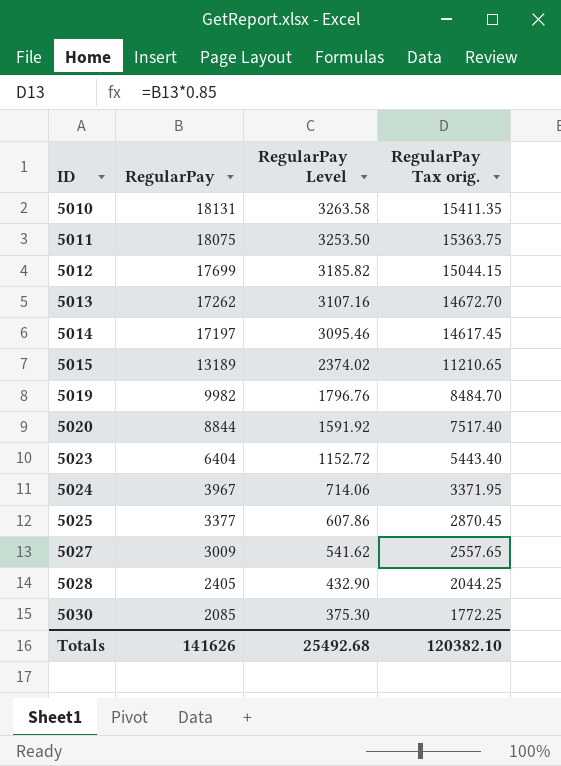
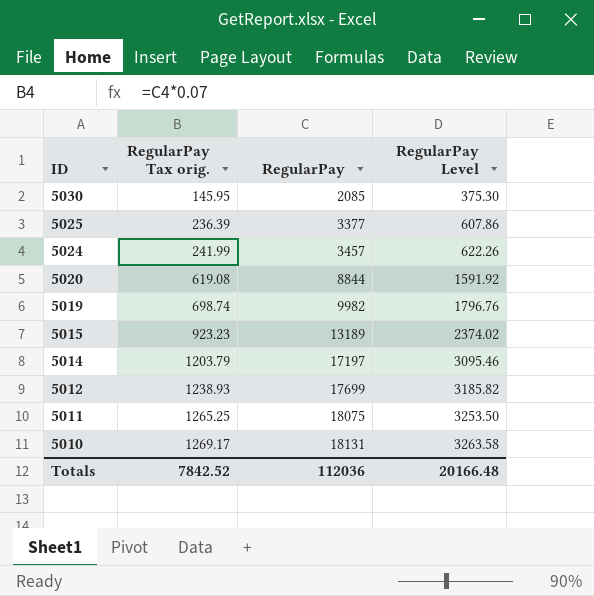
row order: ID ascending -> ID descending
column RegularPay Tax orig. | formula: [RegularPay] * 0.85 -> [RegularPay] * 0.07
column RegularPay Tax orig. | position: 4 -> 2
row 5013: 17262 | 3107.16 | 14672.70 -> none
row 5023: 6404 | 1152.72 | 5443.40 -> none
row 5027: 3009 | 541.62 | 2557.65 -> none
row 5028: 2405 | 432.90 | 2044.25 -> none
5024 | RegularPay: 3967 -> 3457
5024 | RegularPay Level: 714.06 -> 622.26
Totals | RegularPay Tax orig.: 120382.10 -> 7842.52
Totals | RegularPay: 141626 -> 112036
Totals | RegularPay Level: 25492.68 -> 20166.48

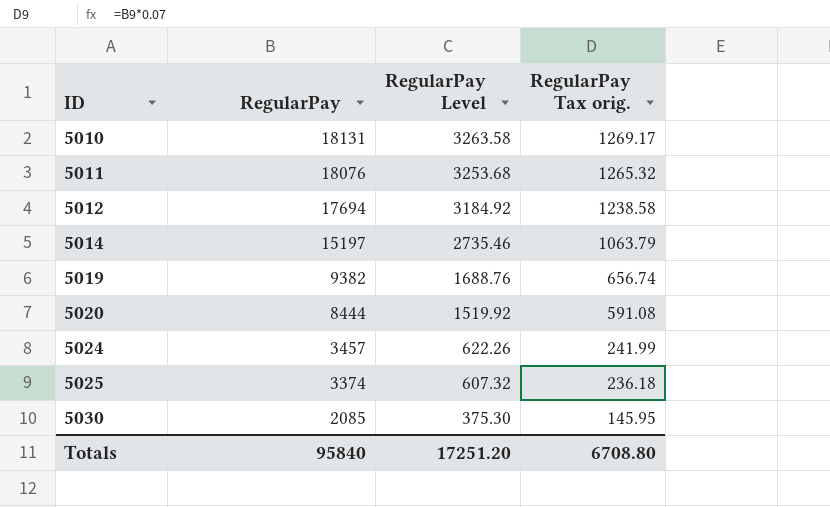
row order: ID descending -> ID ascending
column RegularPay Tax orig. | position: 2 -> 4
row 5015: 923.23 | 13189 | 2374.02 -> none
5011 | RegularPay: 18075 -> 18076
5011 | RegularPay Level: 3253.50 -> 3253.68
5011 | RegularPay Tax orig.: 1265.25 -> 1265.32
5012 | RegularPay: 17699 -> 17694
5012 | RegularPay Level: 3185.82 -> 3184.92
5012 | RegularPay Tax orig.: 1238.93 -> 1238.58
5014 | RegularPay: 17197 -> 15197
5014 | RegularPay Level: 3095.46 -> 2735.46
5014 | RegularPay Tax orig.: 1203.79 -> 1063.79
5019 | RegularPay: 9982 -> 9382
5019 | RegularPay Level: 1796.76 -> 1688.76
5019 | RegularPay Tax orig.: 698.74 -> 656.74
5020 | RegularPay: 8844 -> 8444
5020 | RegularPay Level: 1591.92 -> 1519.92
5020 | RegularPay Tax orig.: 619.08 -> 591.08
5025 | RegularPay: 3377 -> 3374
5025 | RegularPay Level: 607.86 -> 607.32
5025 | RegularPay Tax orig.: 236.39 -> 236.18
Totals | RegularPay: 112036 -> 95840
Totals | RegularPay Level: 20166.48 -> 17251.20
Totals | RegularPay Tax orig.: 7842.52 -> 6708.80

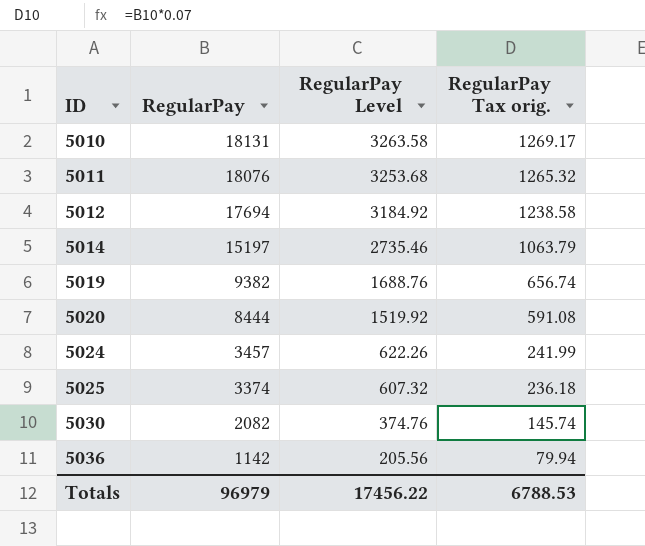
5030 | RegularPay: 2085 -> 2082
5030 | RegularPay Level: 375.30 -> 374.76
5030 | RegularPay Tax orig.: 145.95 -> 145.74
row 5036: none -> 1142 | 205.56 | 79.94
Totals | RegularPay: 95840 -> 96979
Totals | RegularPay Level: 17251.20 -> 17456.22
Totals | RegularPay Tax orig.: 6708.80 -> 6788.53

